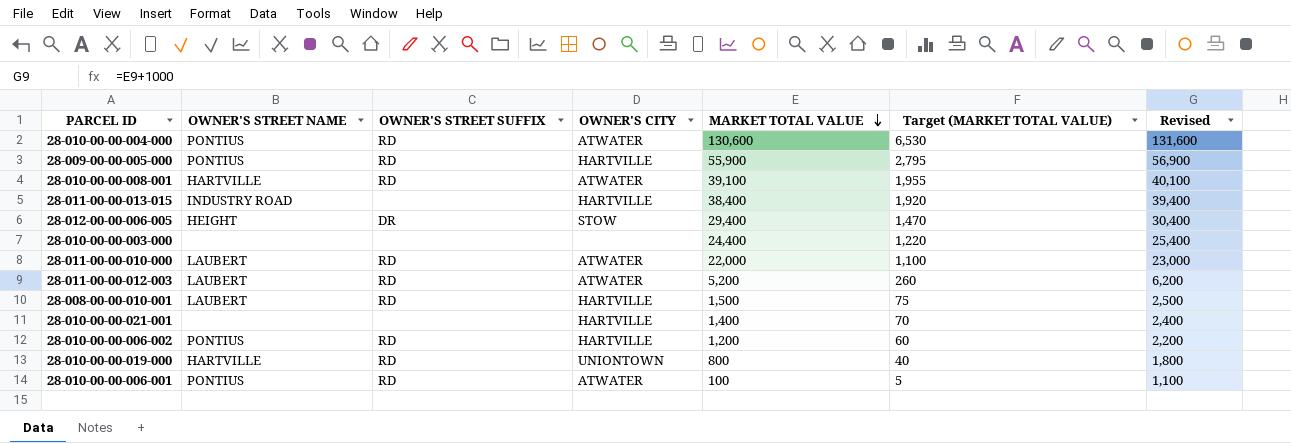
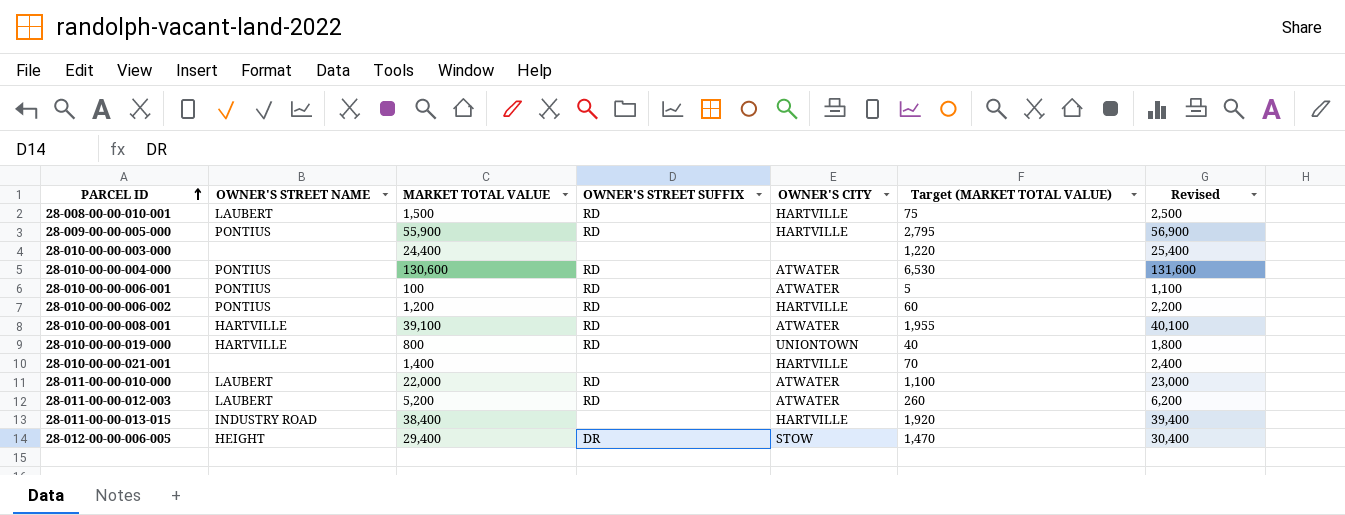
row order: MARKET TOTAL VALUE descending -> PARCEL ID ascending
column MARKET TOTAL VALUE | position: 5 -> 3

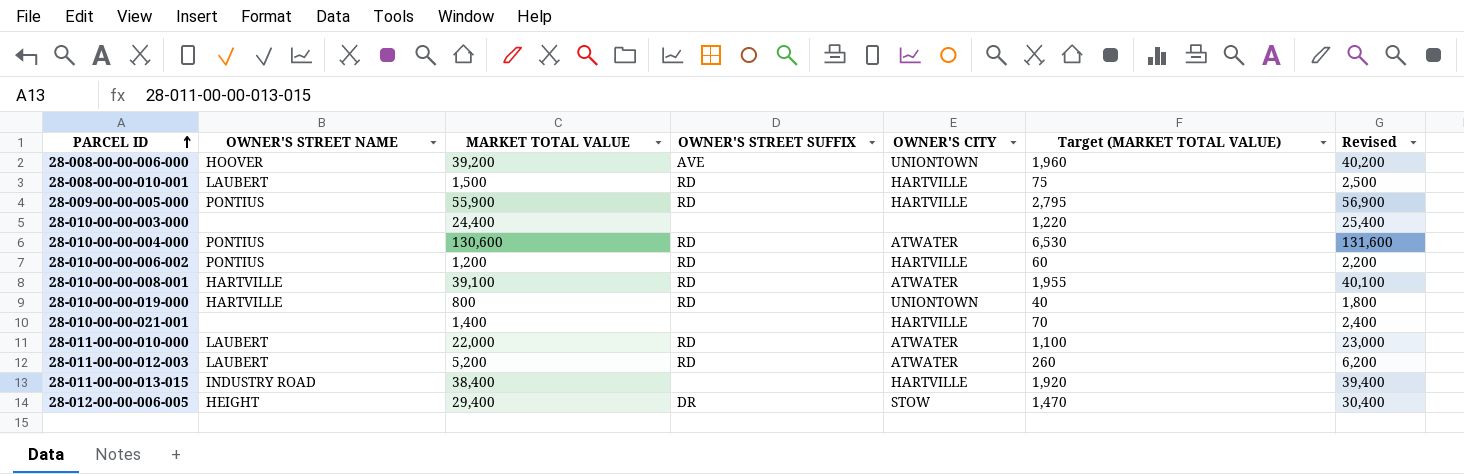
row 28-010-00-00-006-001: PONTIUS | 100 | RD | ATWATER | 5 | 1,100 -> none
row 28-008-00-00-006-000: none -> HOOVER | 39,200 | AVE | UNIONTOWN | 1,960 | 40,200

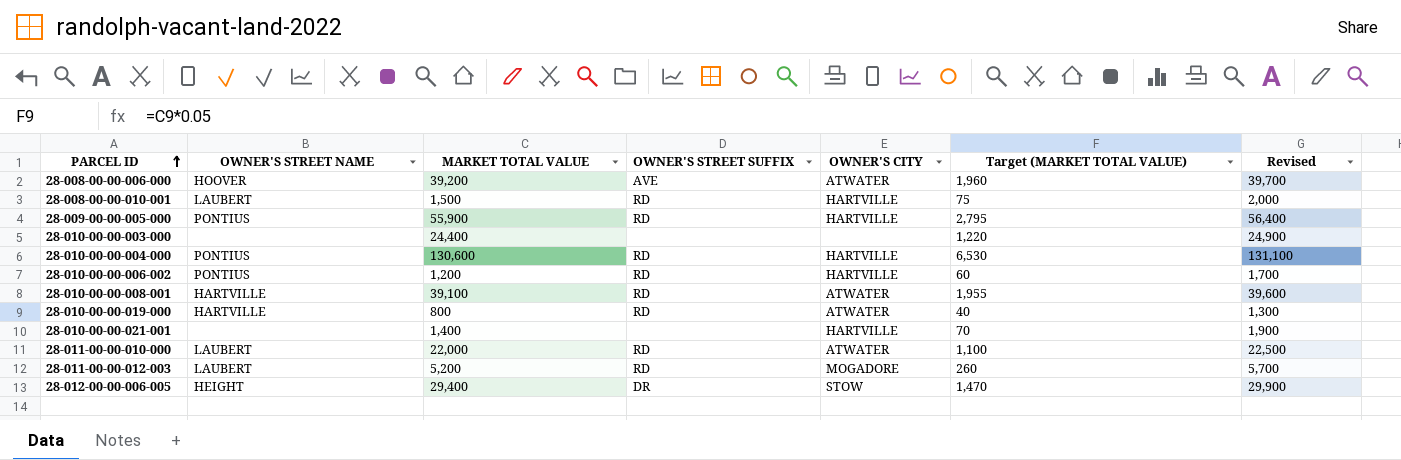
column Revised | formula: [MARKET TOTAL VALUE] + 1000 -> [MARKET TOTAL VALUE] + 500
row 28-011-00-00-013-015: INDUSTRY ROAD | 38,400 | none | HARTVILLE | 1,920 | 39,400 -> none
28-008-00-00-006-000 | OWNER'S CITY: UNIONTOWN -> ATWATER
28-010-00-00-004-000 | OWNER'S CITY: ATWATER -> HARTVILLE
28-010-00-00-019-000 | OWNER'S CITY: UNIONTOWN -> ATWATER
28-011-00-00-012-003 | OWNER'S CITY: ATWATER -> MOGADORE

